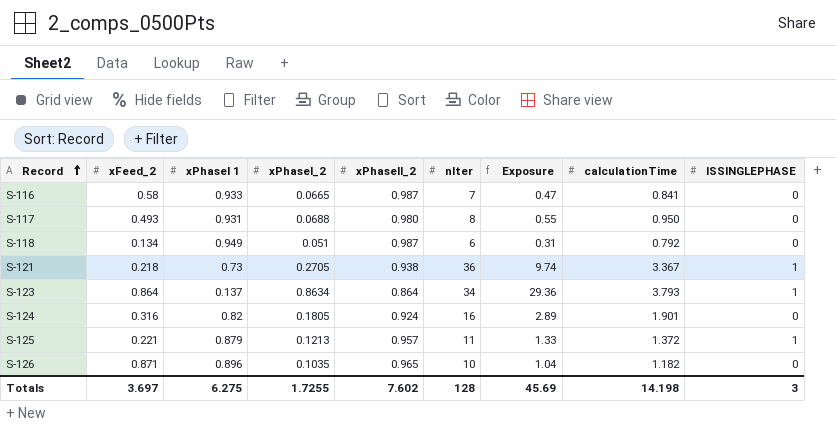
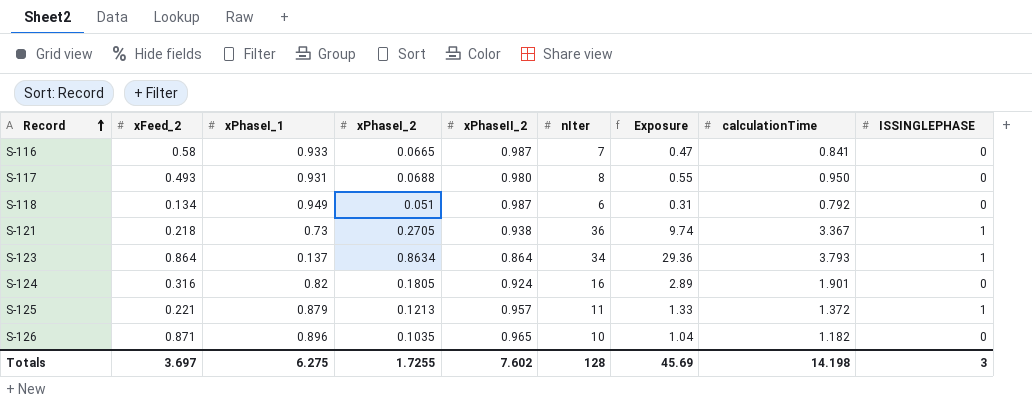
column name: xPhaseI 1 -> xPhaseI_1

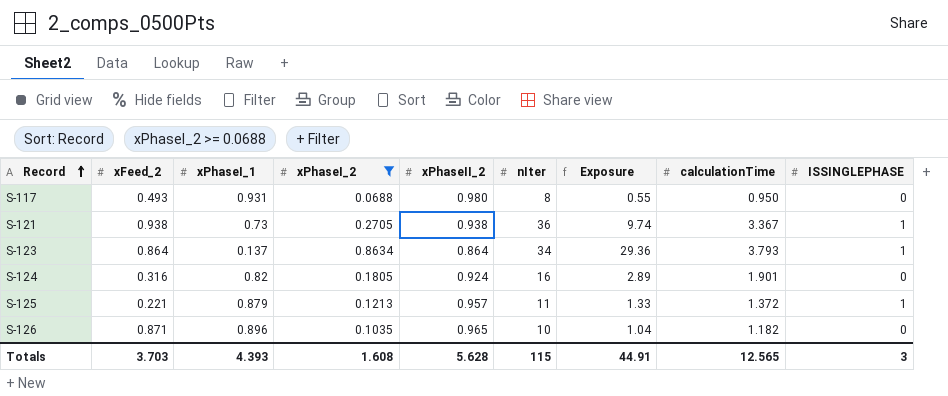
filter: none -> xPhaseI_2 >= 0.0688
S-121 | xFeed_2: 0.218 -> 0.938
Totals | xFeed_2: 3.697 -> 3.703
Totals | xPhaseI_1: 6.275 -> 4.393
Totals | xPhaseI_2: 1.7255 -> 1.608
Totals | xPhaseII_2: 7.602 -> 5.628
Totals | nIter: 128 -> 115
Totals | Exposure: 45.69 -> 44.91
Totals | calculationTime: 14.198 -> 12.565

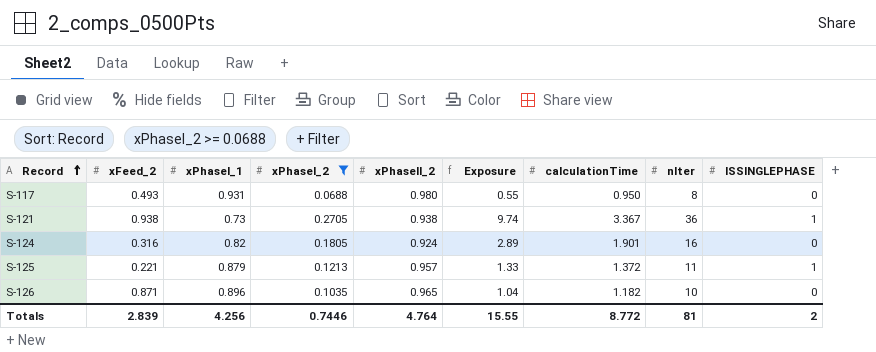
column nIter | position: 6 -> 8
row S-123: 0.864 | 0.137 | 0.8634 | 0.864 | 34 | 29.36 | 3.793 | 1 -> none
Totals | xFeed_2: 3.703 -> 2.839
Totals | xPhaseI_1: 4.393 -> 4.256
Totals | xPhaseI_2: 1.608 -> 0.7446
Totals | xPhaseII_2: 5.628 -> 4.764
Totals | Exposure: 44.91 -> 15.55
Totals | calculationTime: 12.565 -> 8.772
Totals | nIter: 115 -> 81
Totals | ISSINGLEPHASE: 3 -> 2

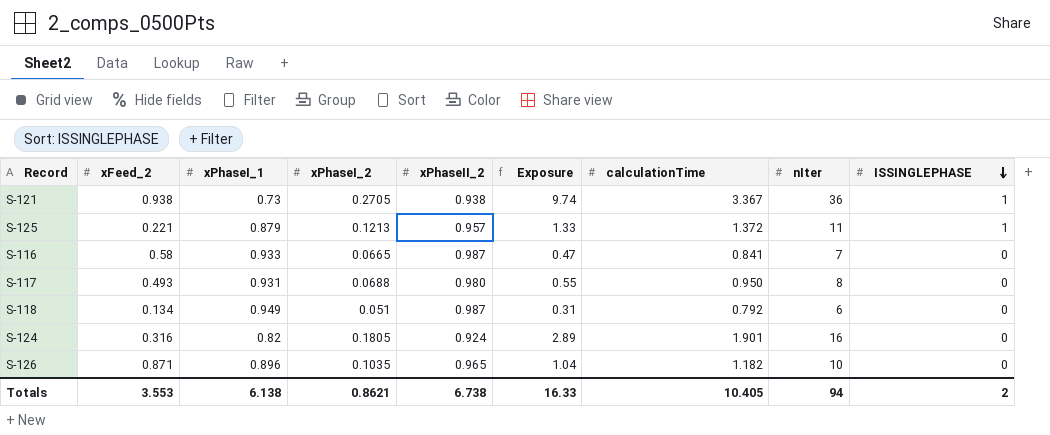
filter: xPhaseI_2 >= 0.0688 -> none
row order: Record ascending -> ISSINGLEPHASE descending
Totals | xFeed_2: 2.839 -> 3.553
Totals | xPhaseI_1: 4.256 -> 6.138
Totals | xPhaseI_2: 0.7446 -> 0.8621
Totals | xPhaseII_2: 4.764 -> 6.738
Totals | Exposure: 15.55 -> 16.33
Totals | calculationTime: 8.772 -> 10.405
Totals | nIter: 81 -> 94

